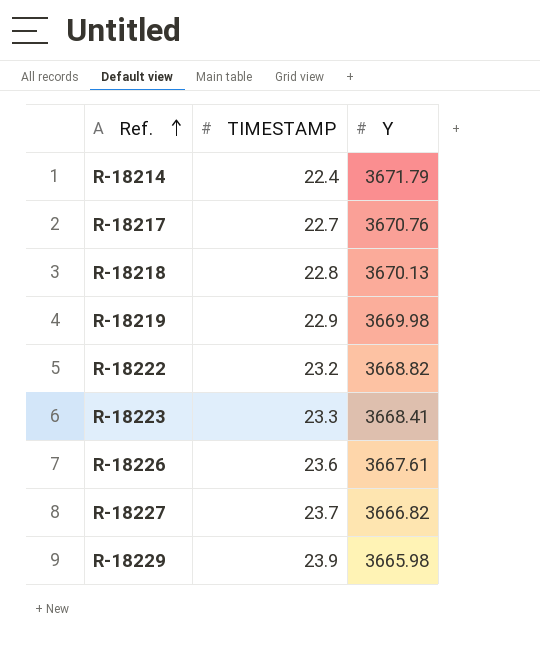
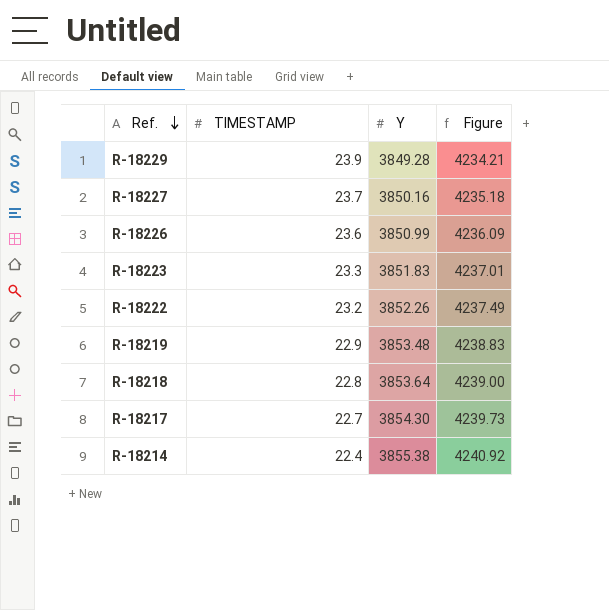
row order: Ref. ascending -> Ref. descending
column Figure | formula: none -> [Y] * 1.1
R-18229 | Y: 3665.98 -> 3849.28
R-18227 | Y: 3666.82 -> 3850.16
R-18226 | Y: 3667.61 -> 3850.99
R-18223 | Y: 3668.41 -> 3851.83
R-18222 | Y: 3668.82 -> 3852.26
R-18219 | Y: 3669.98 -> 3853.48
R-18218 | Y: 3670.13 -> 3853.64
R-18217 | Y: 3670.76 -> 3854.30
R-18214 | Y: 3671.79 -> 3855.38

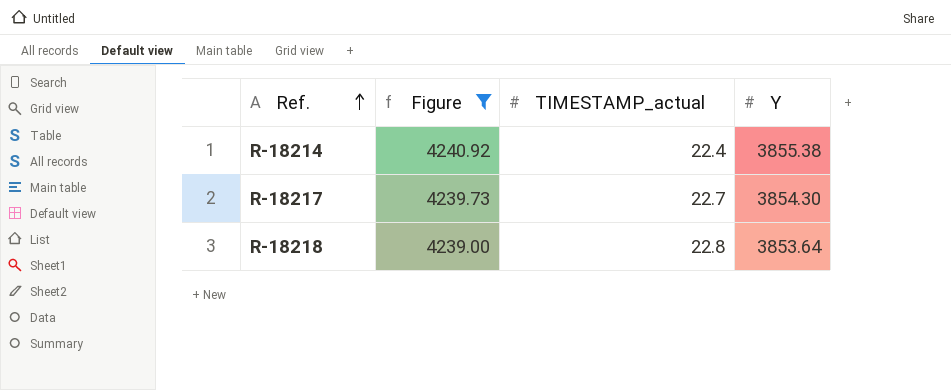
filter: none -> Figure >= 4239.00
row order: Ref. descending -> Ref. ascending
column Figure | position: 4 -> 2
column name: TIMESTAMP -> TIMESTAMP_actual

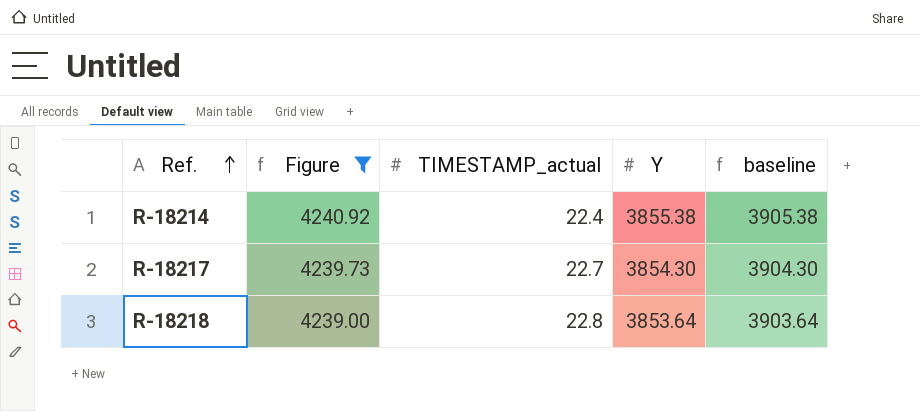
column baseline | formula: none -> [Y] + 50

